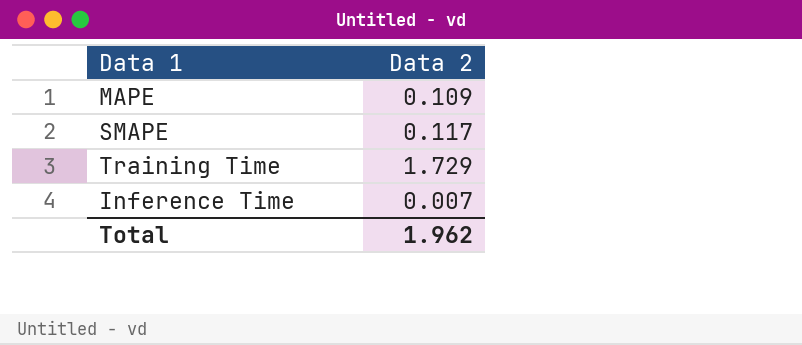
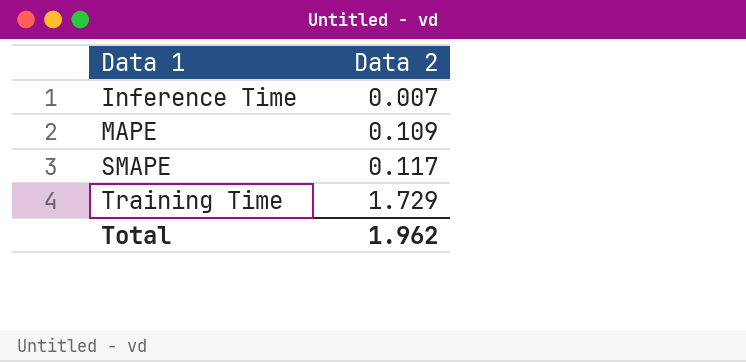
row order: none -> Data 1 ascending

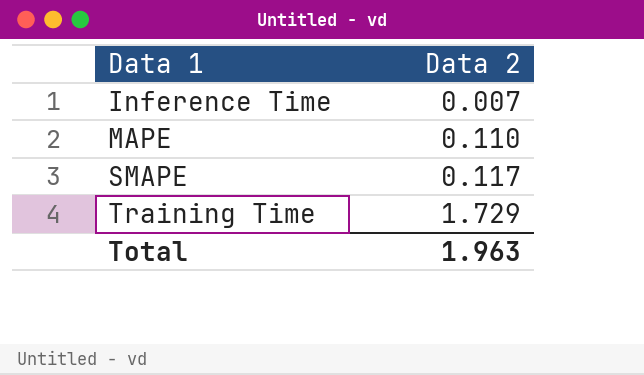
MAPE | Data 2: 0.109 -> 0.110
Total | Data 2: 1.962 -> 1.963

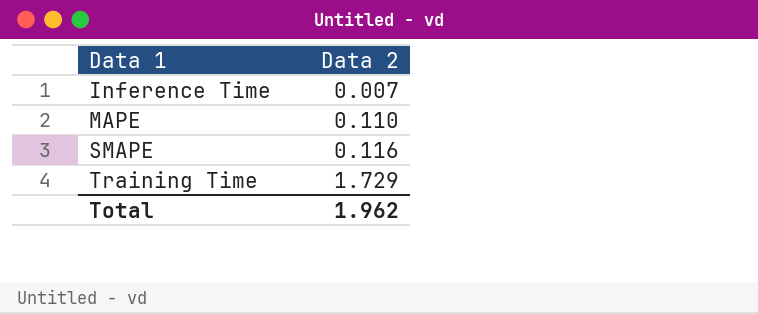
SMAPE | Data 2: 0.117 -> 0.116
Total | Data 2: 1.963 -> 1.962

